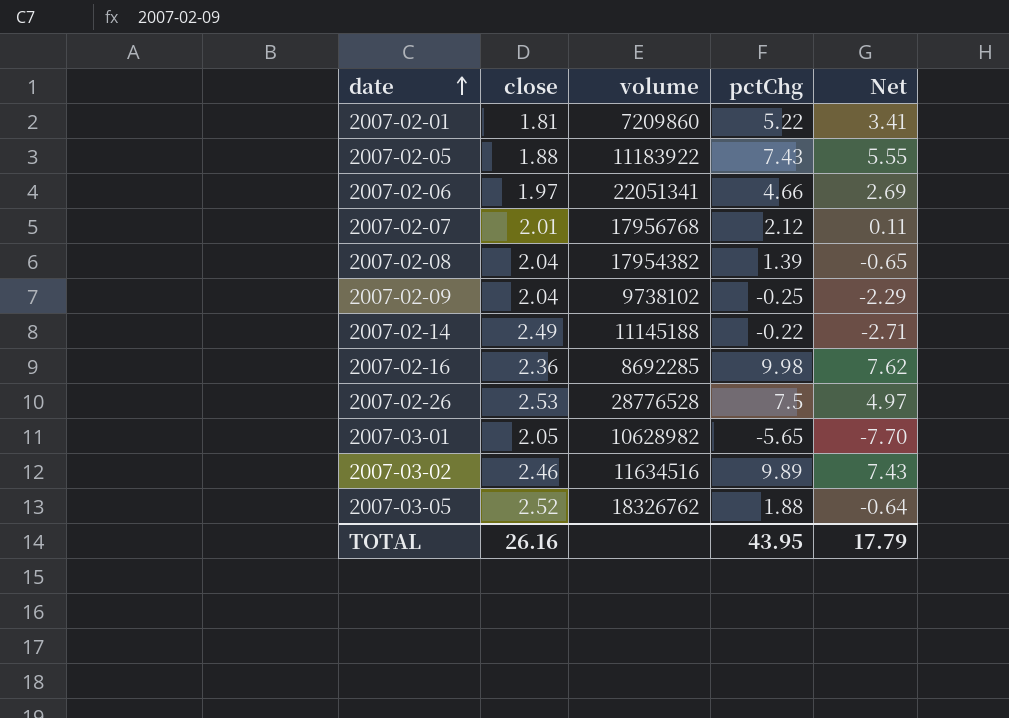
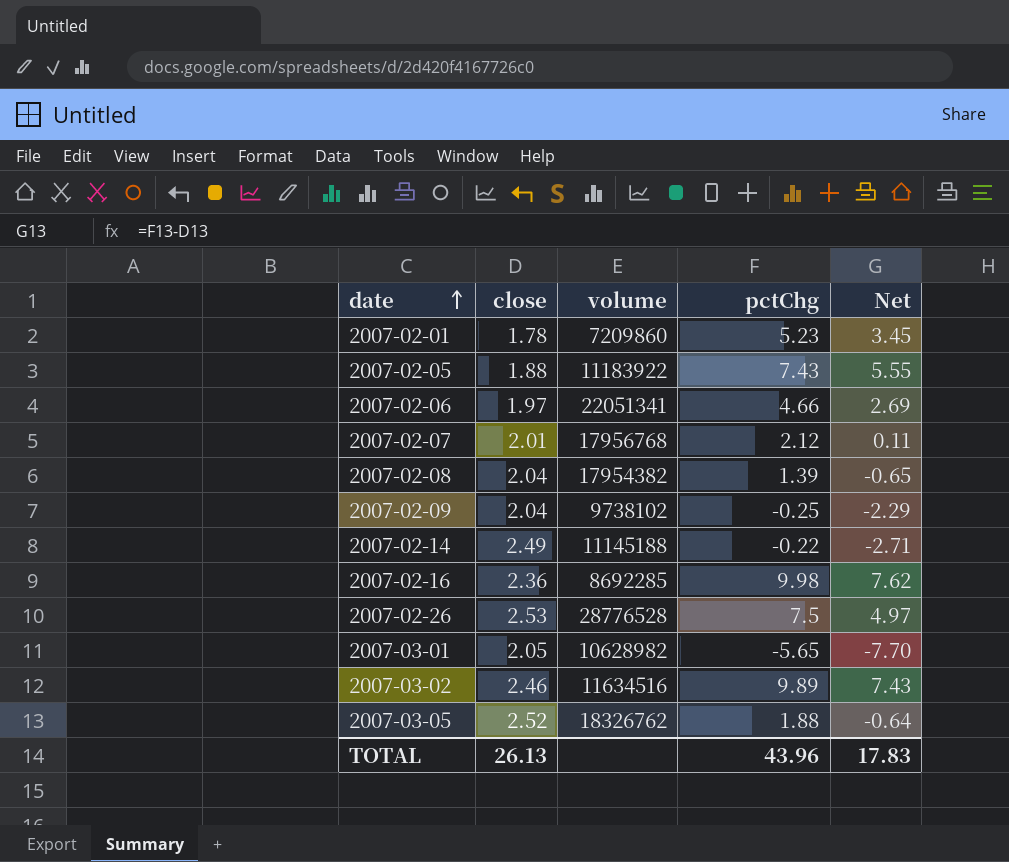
2007-02-01 | close: 1.81 -> 1.78
2007-02-01 | pctChg: 5.22 -> 5.23
2007-02-01 | Net: 3.41 -> 3.45
TOTAL | close: 26.16 -> 26.13
TOTAL | pctChg: 43.95 -> 43.96
TOTAL | Net: 17.79 -> 17.83

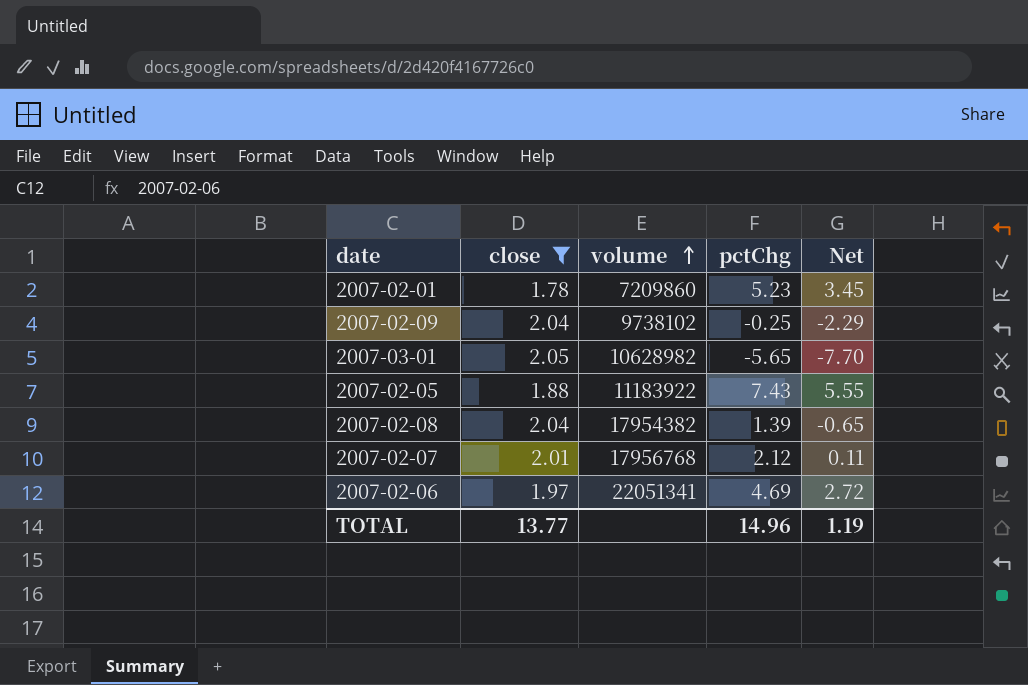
filter: none -> close <= 2.05
row order: date ascending -> volume ascending
2007-02-06 | pctChg: 4.66 -> 4.69
2007-02-06 | Net: 2.69 -> 2.72
TOTAL | close: 26.13 -> 13.77
TOTAL | pctChg: 43.96 -> 14.96
TOTAL | Net: 17.83 -> 1.19

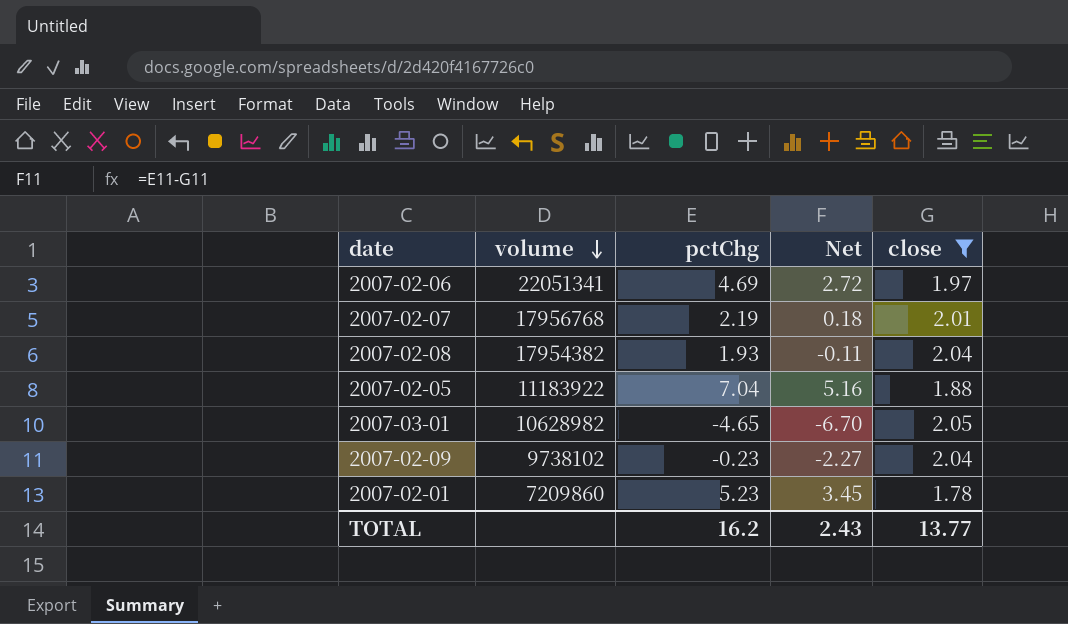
row order: volume ascending -> volume descending
column close | position: 2 -> 5
2007-02-07 | pctChg: 2.12 -> 2.19
2007-02-07 | Net: 0.11 -> 0.18
2007-02-08 | pctChg: 1.39 -> 1.93
2007-02-08 | Net: -0.65 -> -0.11
2007-02-05 | pctChg: 7.43 -> 7.04
2007-02-05 | Net: 5.55 -> 5.16
2007-03-01 | pctChg: -5.65 -> -4.65
2007-03-01 | Net: -7.70 -> -6.70
2007-02-09 | pctChg: -0.25 -> -0.23
2007-02-09 | Net: -2.29 -> -2.27
TOTAL | pctChg: 14.96 -> 16.2
TOTAL | Net: 1.19 -> 2.43

